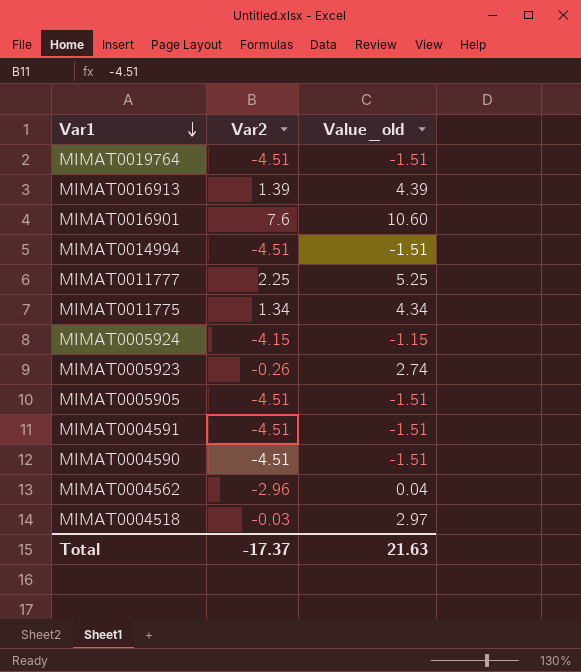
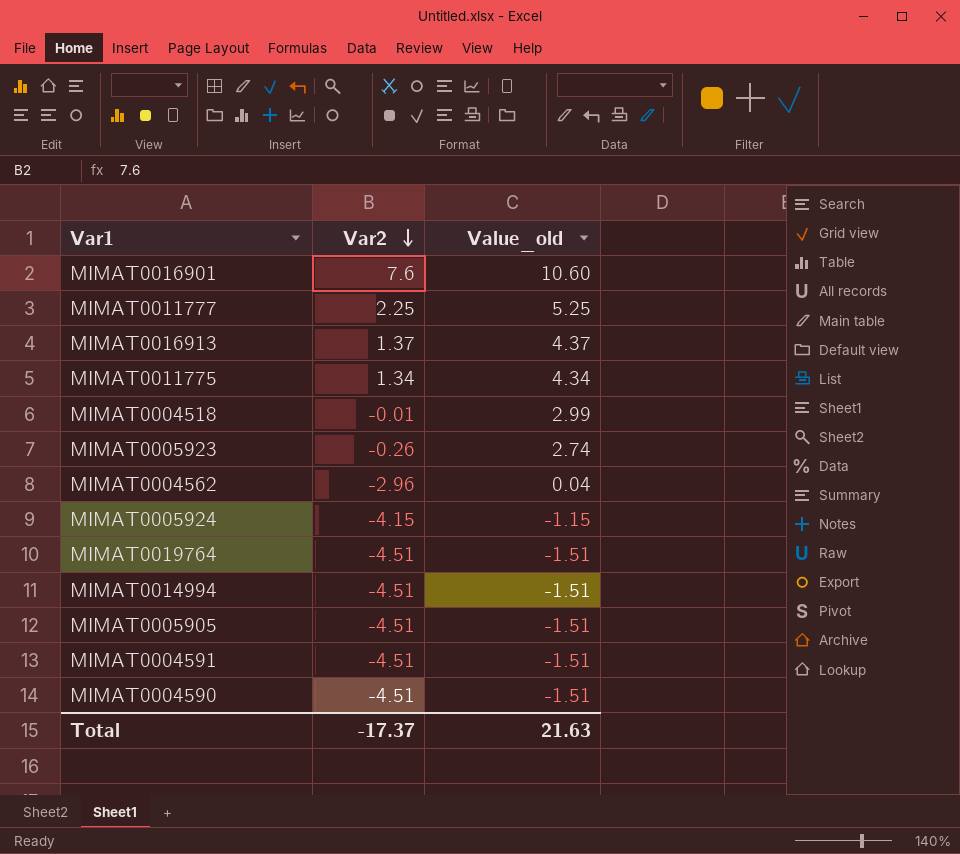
row order: Var1 descending -> Var2 descending
MIMAT0016913 | Var2: 1.39 -> 1.37
MIMAT0016913 | Value_old: 4.39 -> 4.37
MIMAT0004518 | Var2: -0.03 -> -0.01
MIMAT0004518 | Value_old: 2.97 -> 2.99

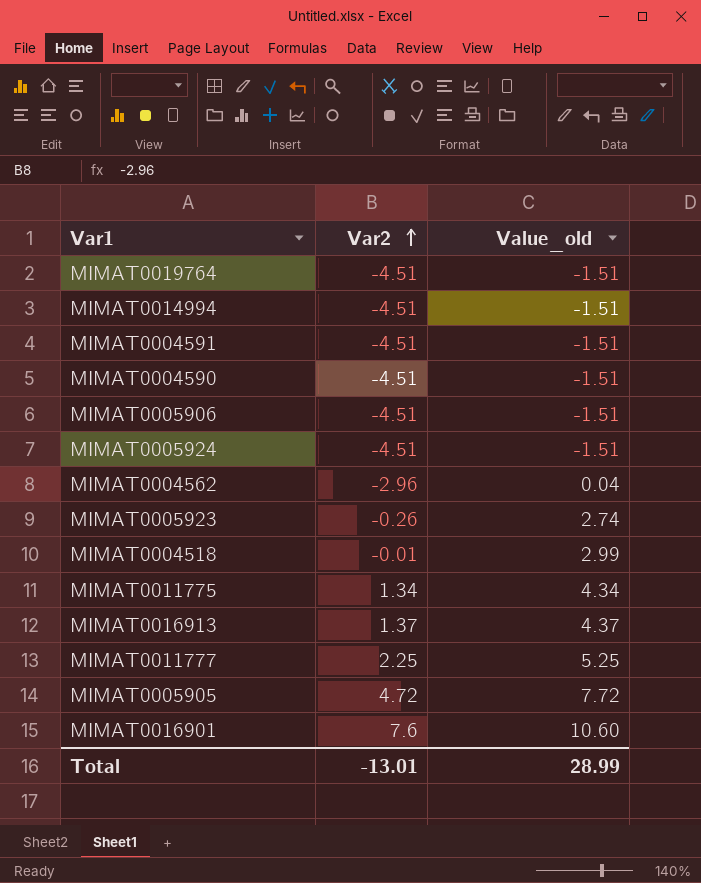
row order: Var2 descending -> Var2 ascending
row MIMAT0005906: none -> -4.51 | -1.51
MIMAT0005924 | Var2: -4.15 -> -4.51
MIMAT0005924 | Value_old: -1.15 -> -1.51
MIMAT0005905 | Var2: -4.51 -> 4.72
MIMAT0005905 | Value_old: -1.51 -> 7.72
Total | Var2: -17.37 -> -13.01
Total | Value_old: 21.63 -> 28.99

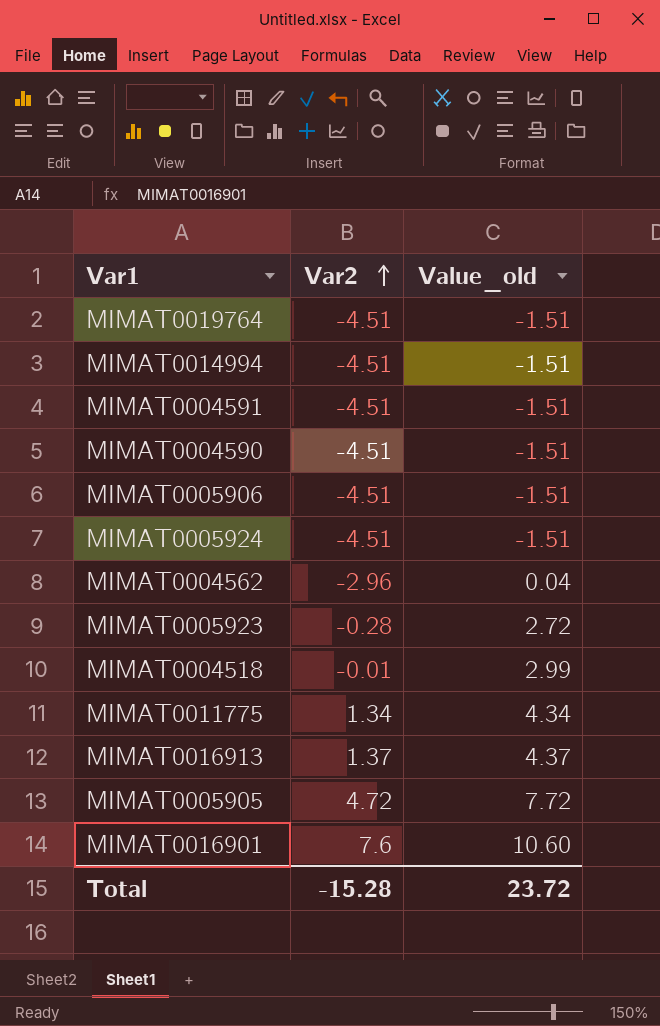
row MIMAT0011777: 2.25 | 5.25 -> none
MIMAT0005923 | Var2: -0.26 -> -0.28
MIMAT0005923 | Value_old: 2.74 -> 2.72
Total | Var2: -13.01 -> -15.28
Total | Value_old: 28.99 -> 23.72

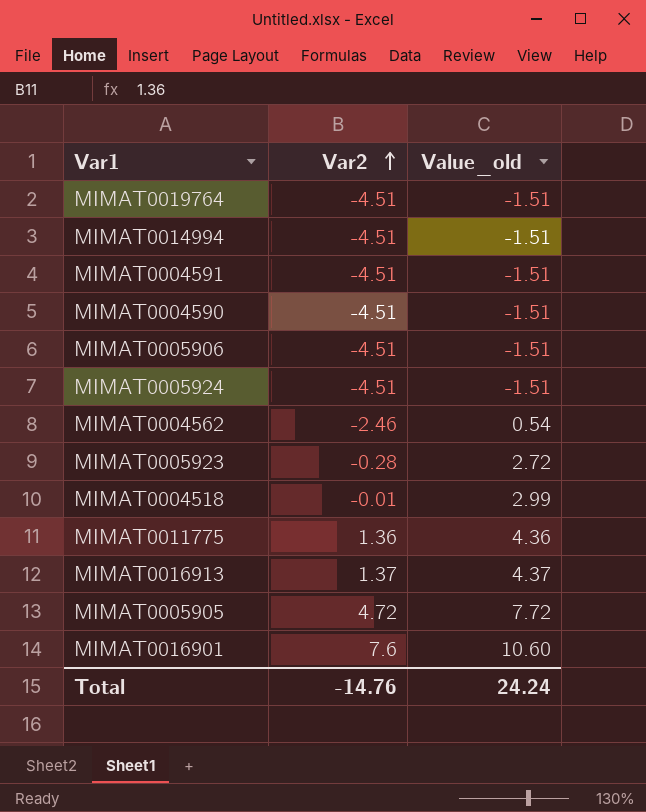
MIMAT0004562 | Var2: -2.96 -> -2.46
MIMAT0004562 | Value_old: 0.04 -> 0.54
MIMAT0011775 | Var2: 1.34 -> 1.36
MIMAT0011775 | Value_old: 4.34 -> 4.36
Total | Var2: -15.28 -> -14.76
Total | Value_old: 23.72 -> 24.24

